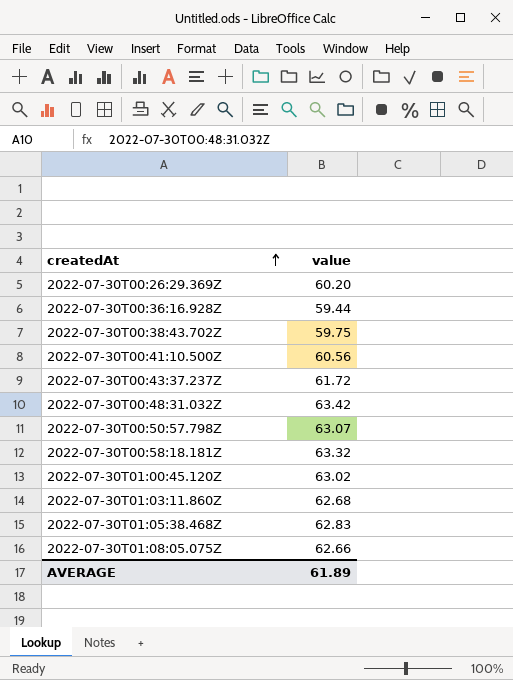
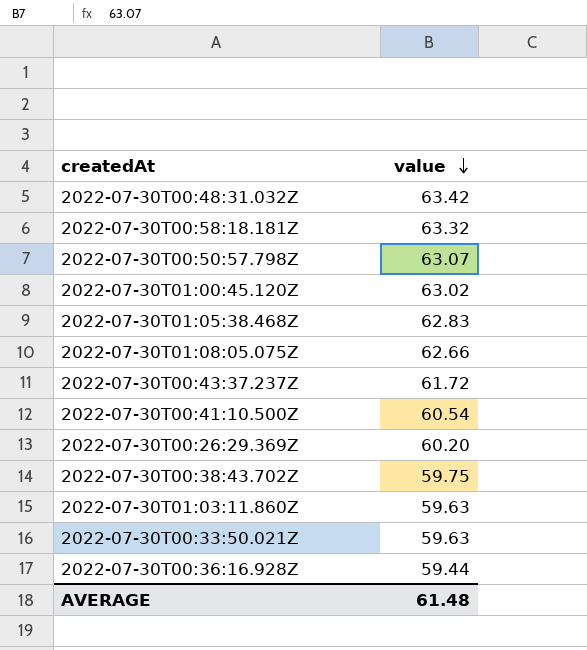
row order: createdAt ascending -> value descending
2022-07-30T00:41:10.500Z | value: 60.56 -> 60.54
2022-07-30T01:03:11.860Z | value: 62.68 -> 59.63
row 2022-07-30T00:33:50.021Z: none -> 59.63
AVERAGE | value: 61.89 -> 61.48

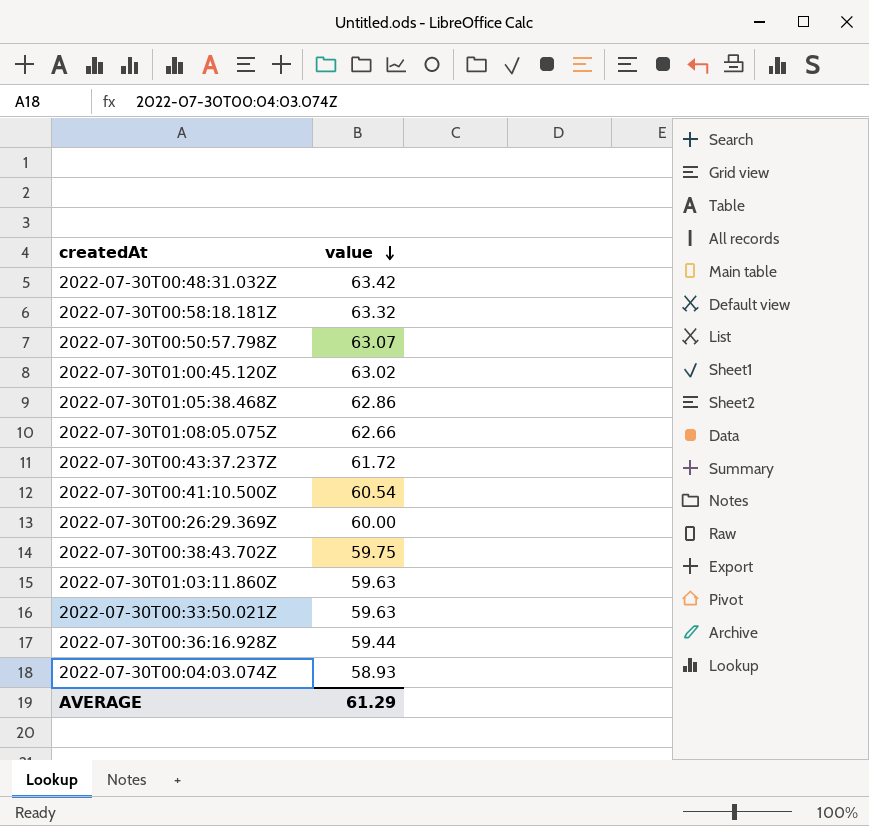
2022-07-30T01:05:38.468Z | value: 62.83 -> 62.86
2022-07-30T00:26:29.369Z | value: 60.20 -> 60.00
row 2022-07-30T00:04:03.074Z: none -> 58.93
AVERAGE | value: 61.48 -> 61.29

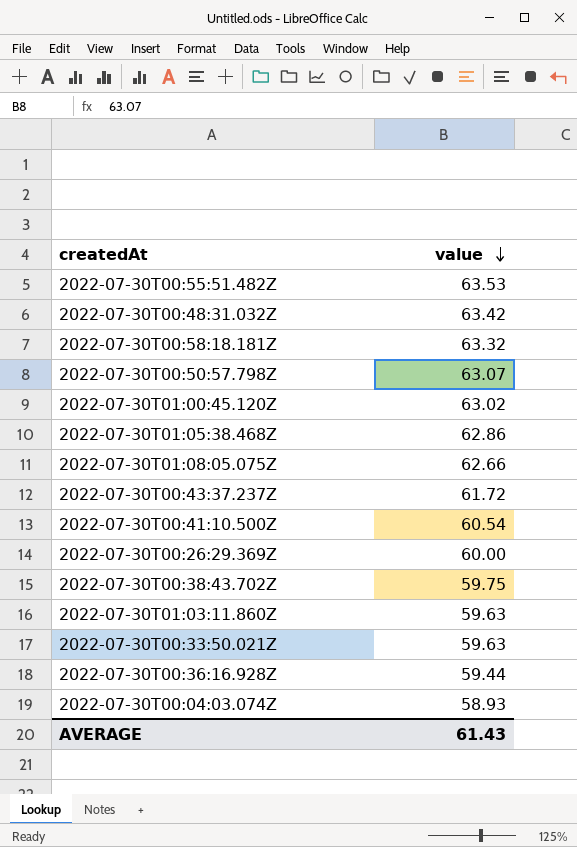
row 2022-07-30T00:55:51.482Z: none -> 63.53
AVERAGE | value: 61.29 -> 61.43

